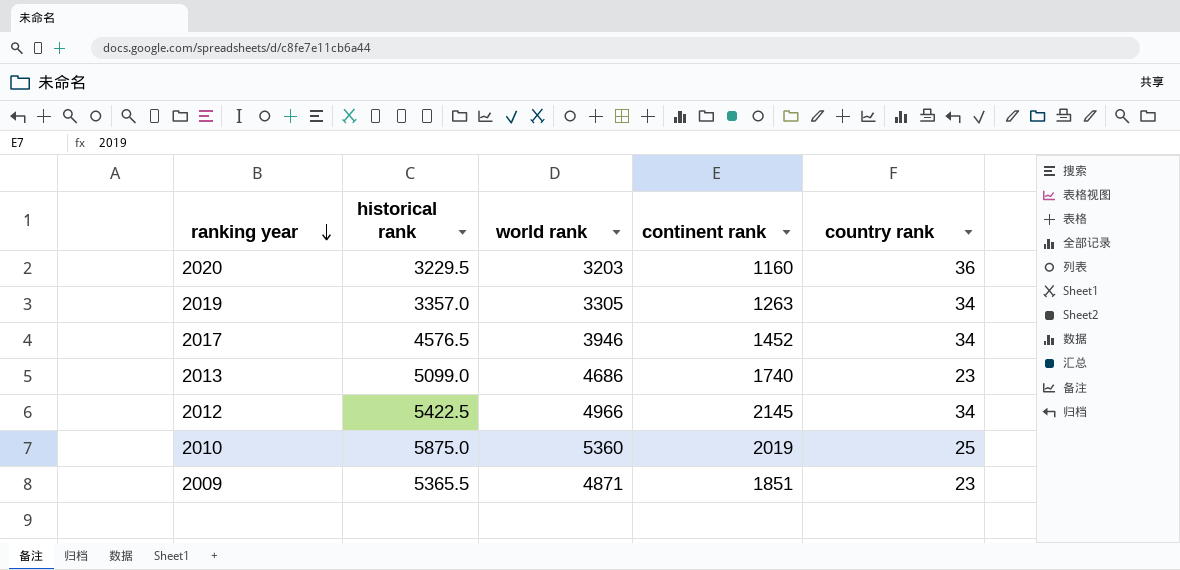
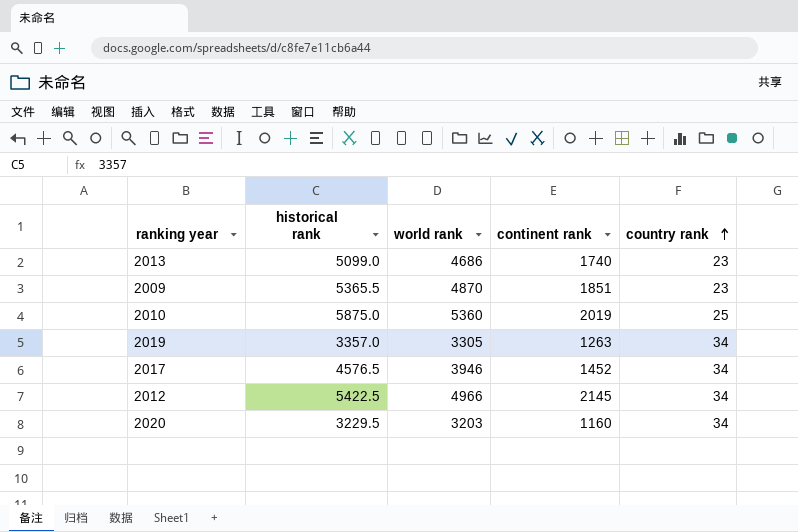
row order: ranking year descending -> country rank ascending
2009 | world rank: 4871 -> 4870
2020 | country rank: 36 -> 34

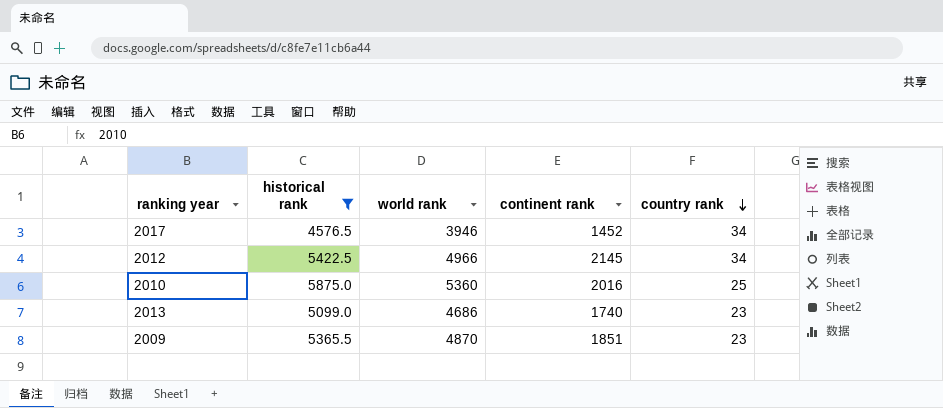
filter: none -> historical rank >= 4576.5
row order: country rank ascending -> country rank descending
2010 | continent rank: 2019 -> 2016

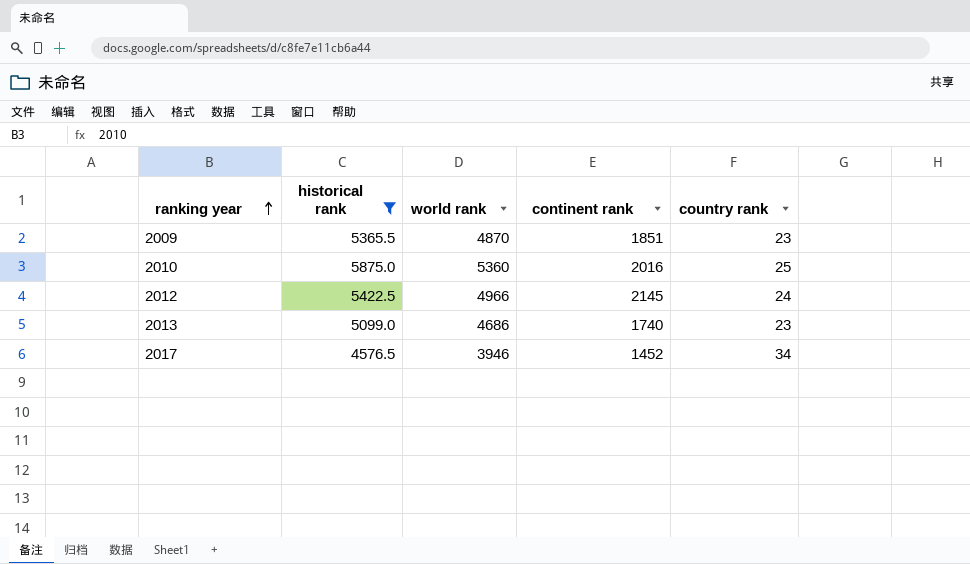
row order: country rank descending -> ranking year ascending
2012 | country rank: 34 -> 24

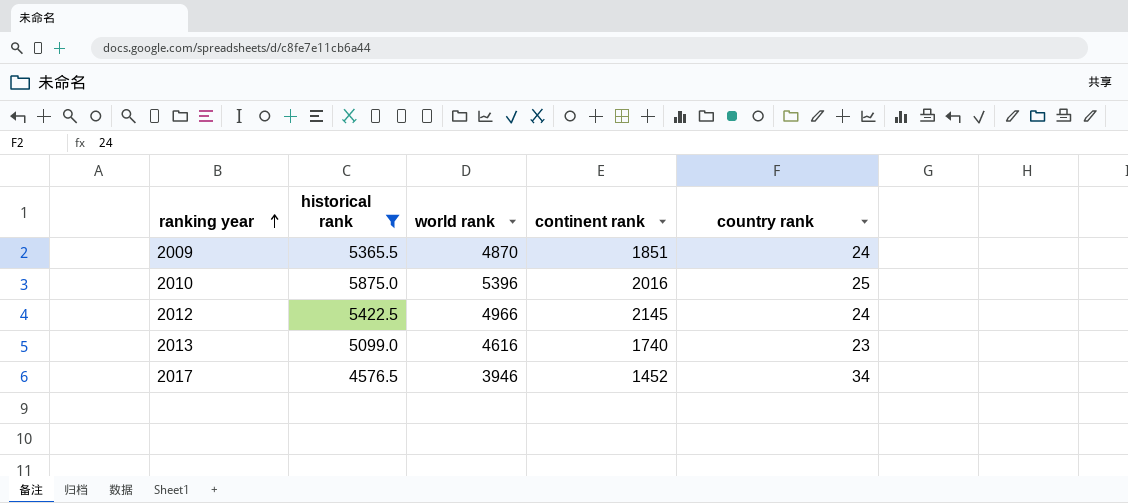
2009 | country rank: 23 -> 24
2010 | world rank: 5360 -> 5396
2013 | world rank: 4686 -> 4616

